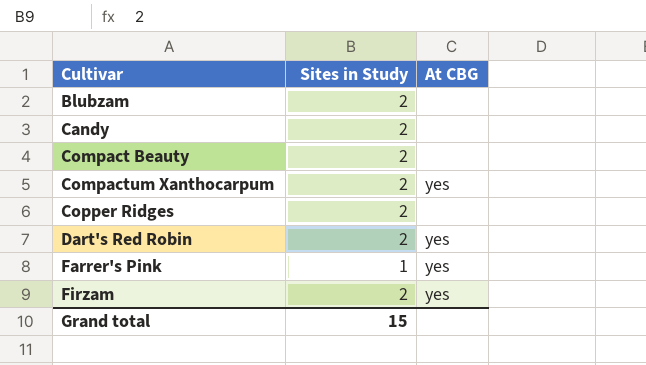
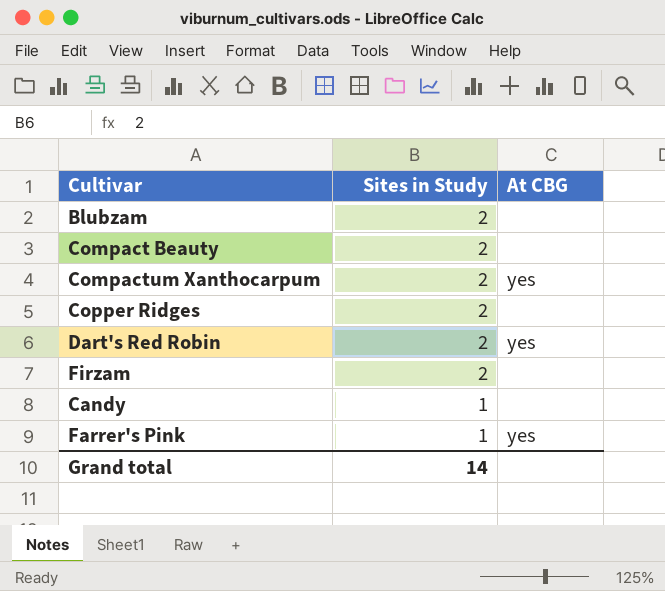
row order: Cultivar ascending -> Sites in Study descending
Firzam | At CBG: yes -> none
Candy | Sites in Study: 2 -> 1
Grand total | Sites in Study: 15 -> 14

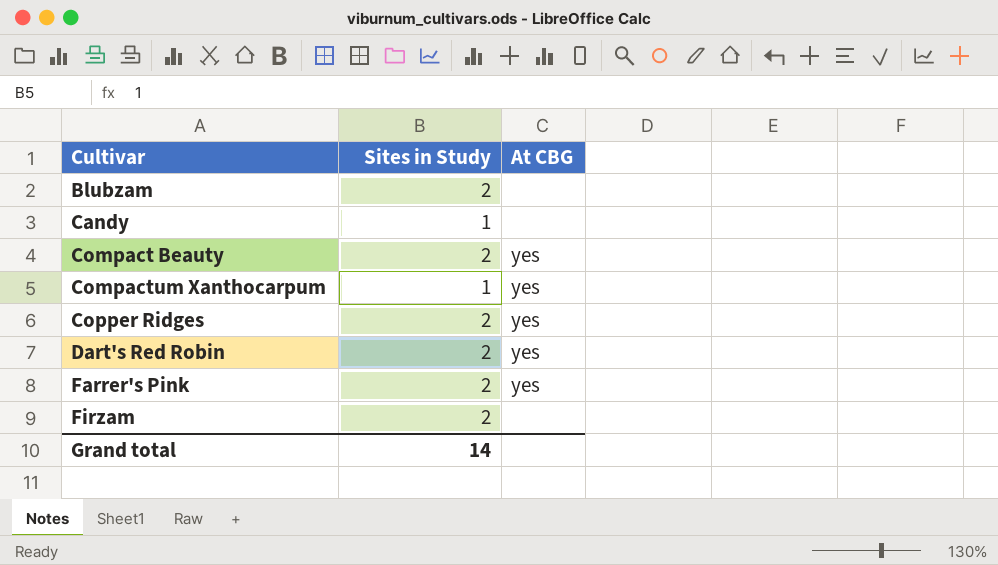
row order: Sites in Study descending -> Cultivar ascending
Compact Beauty | At CBG: none -> yes
Compactum Xanthocarpum | Sites in Study: 2 -> 1
Copper Ridges | At CBG: none -> yes
Farrer's Pink | Sites in Study: 1 -> 2

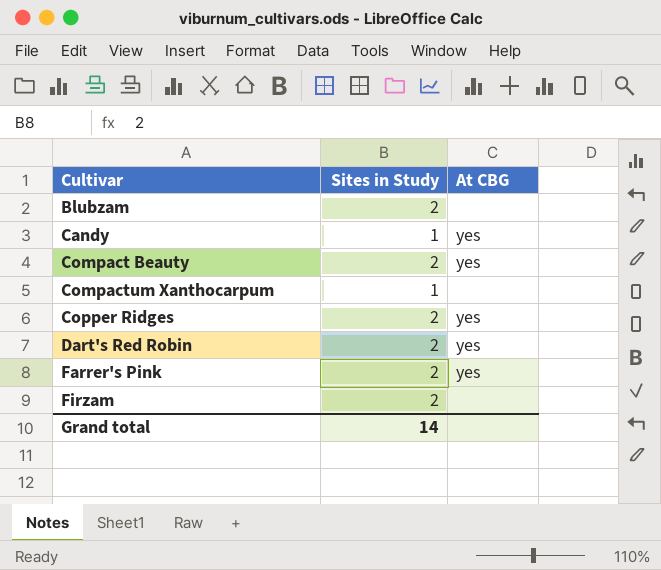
Candy | At CBG: none -> yes
Compactum Xanthocarpum | At CBG: yes -> none

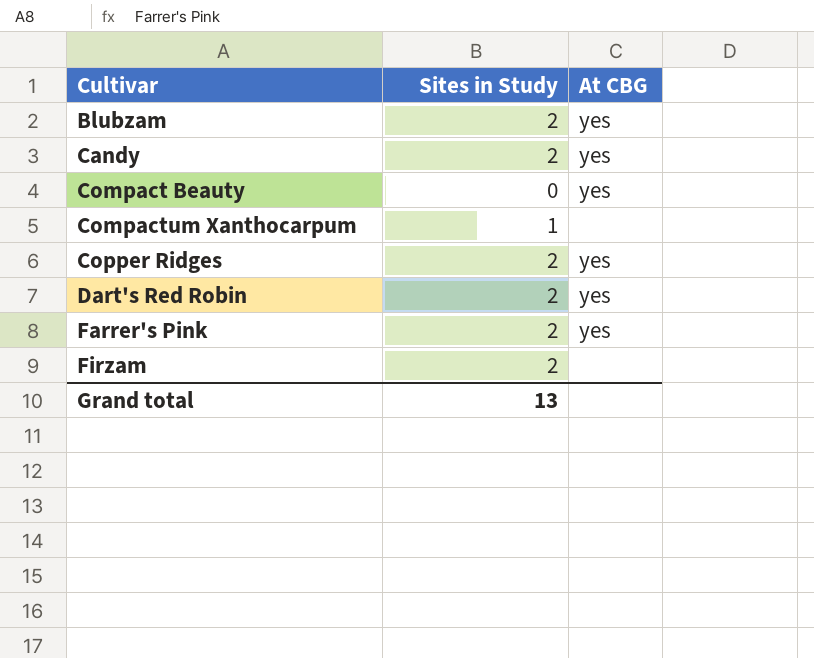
Blubzam | At CBG: none -> yes
Candy | Sites in Study: 1 -> 2
Compact Beauty | Sites in Study: 2 -> 0
Grand total | Sites in Study: 14 -> 13

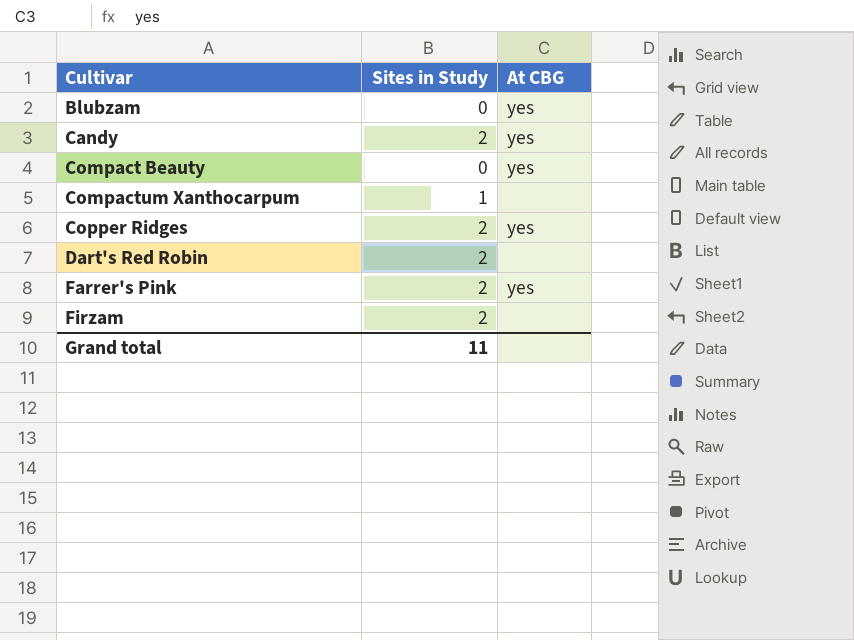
Blubzam | Sites in Study: 2 -> 0
Dart's Red Robin | At CBG: yes -> none
Grand total | Sites in Study: 13 -> 11

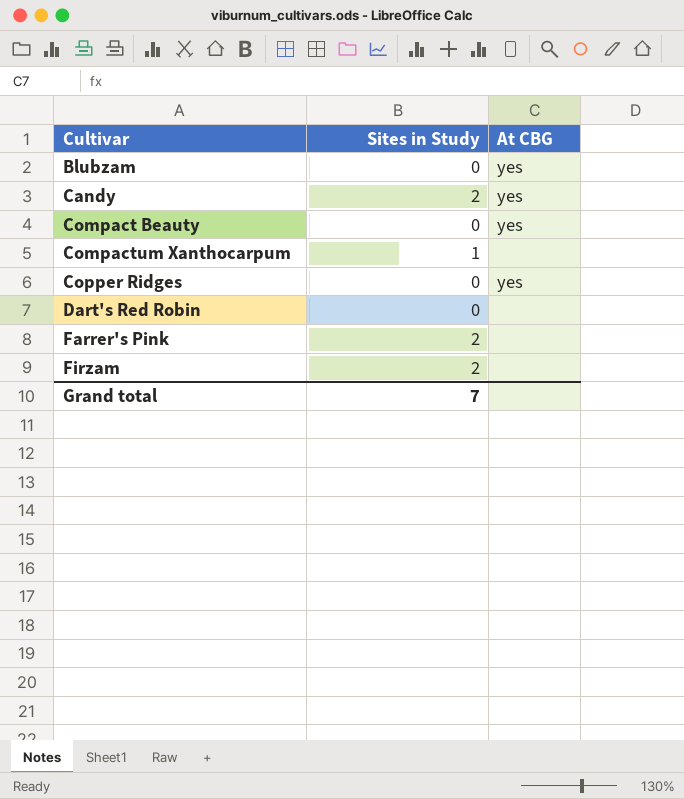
Copper Ridges | Sites in Study: 2 -> 0
Dart's Red Robin | Sites in Study: 2 -> 0
Farrer's Pink | At CBG: yes -> none
Grand total | Sites in Study: 11 -> 7

